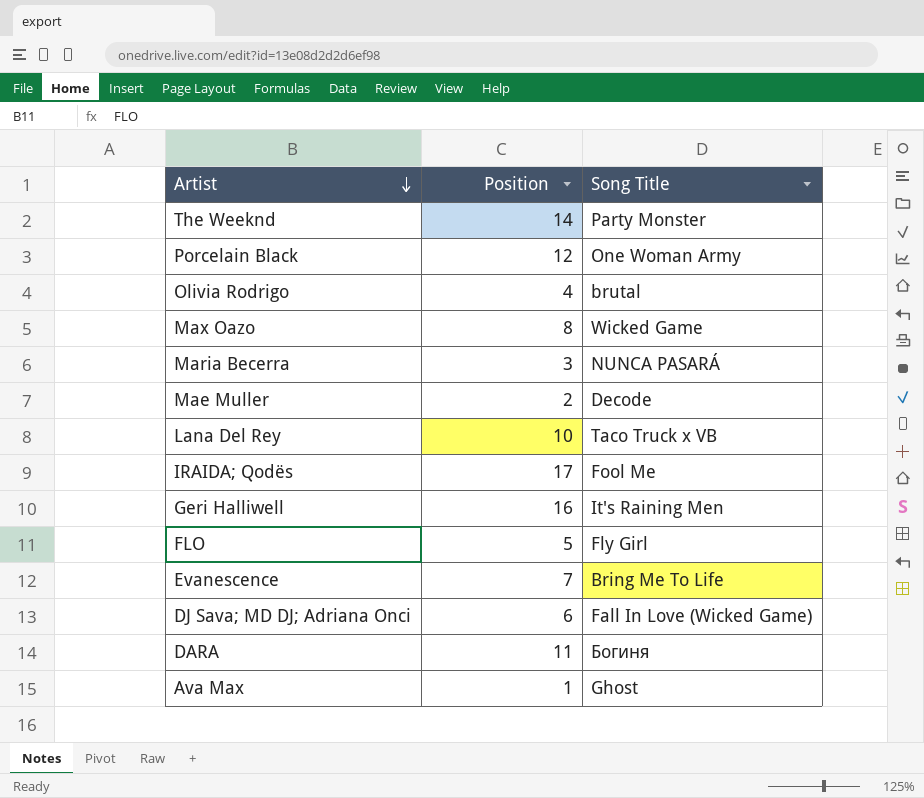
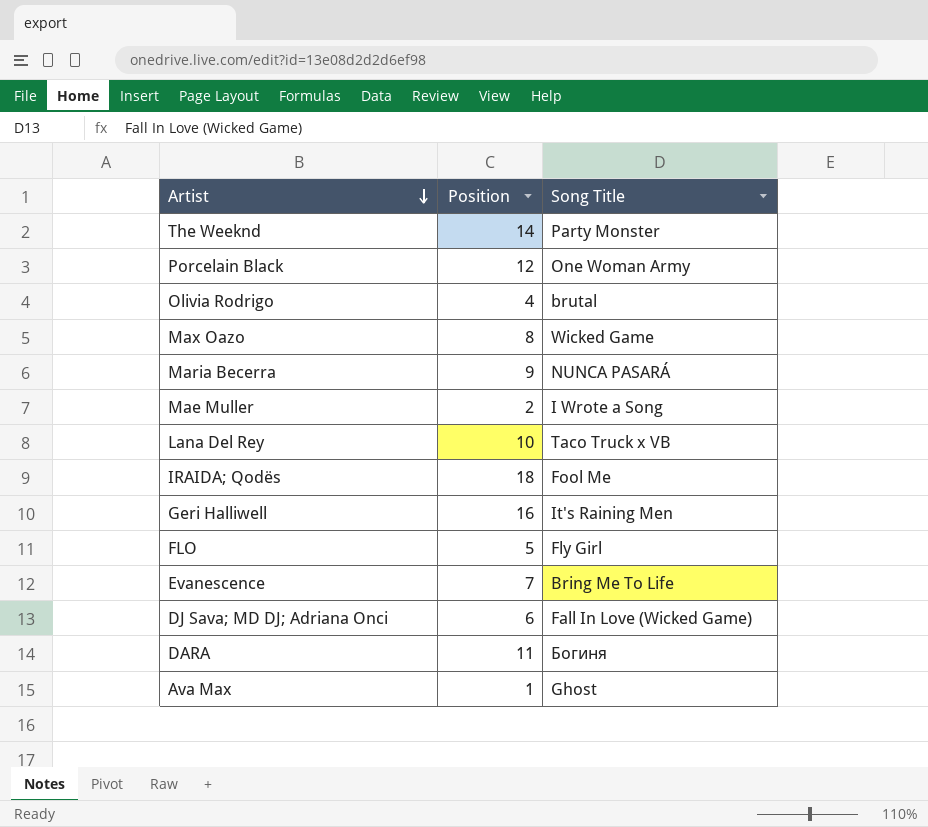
Maria Becerra | Position: 3 -> 9
Mae Muller | Song Title: Decode -> I Wrote a Song
IRAIDA; Qodës | Position: 17 -> 18

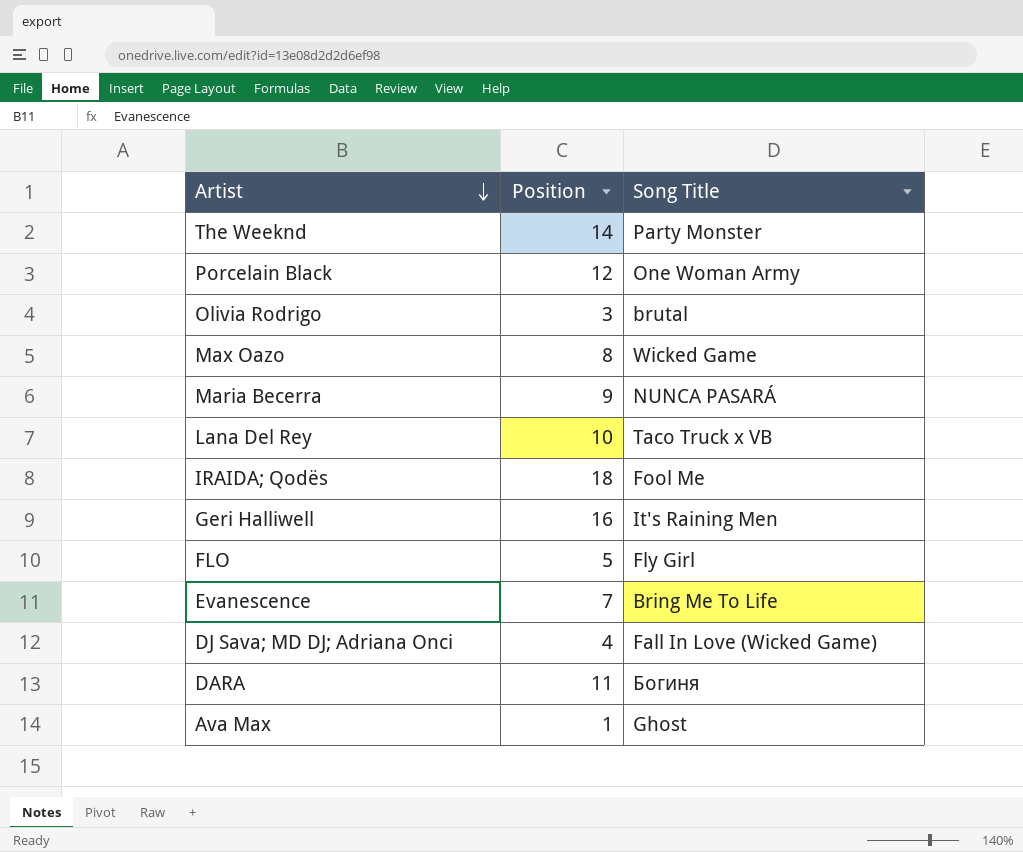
row Mae Muller: 2 | I Wrote a Song -> none
Olivia Rodrigo | Position: 4 -> 3
DJ Sava; MD DJ; Adriana Onci | Position: 6 -> 4

